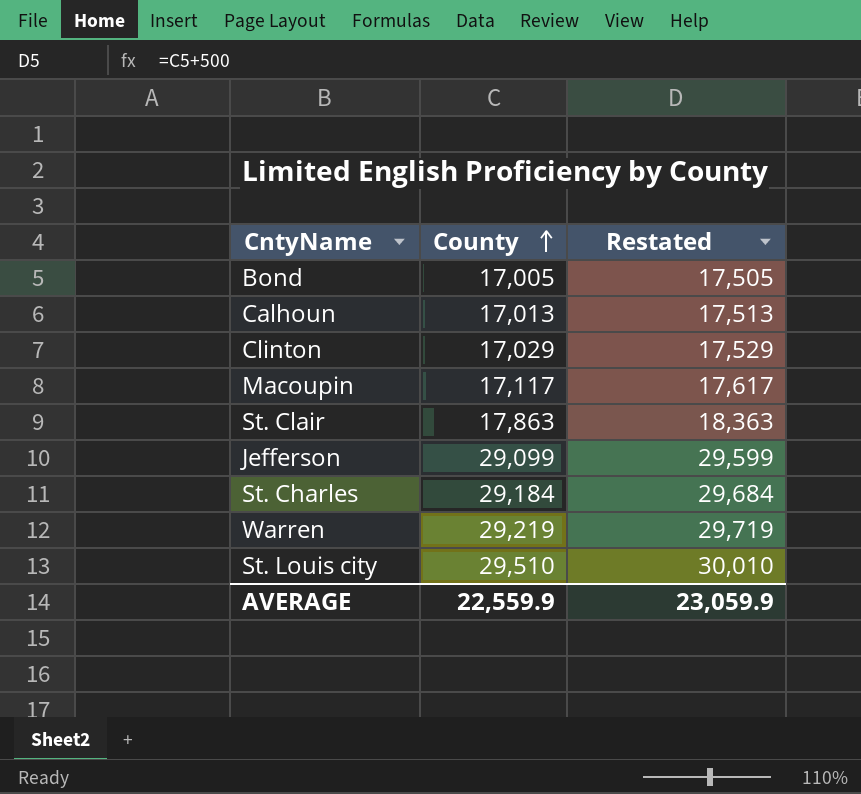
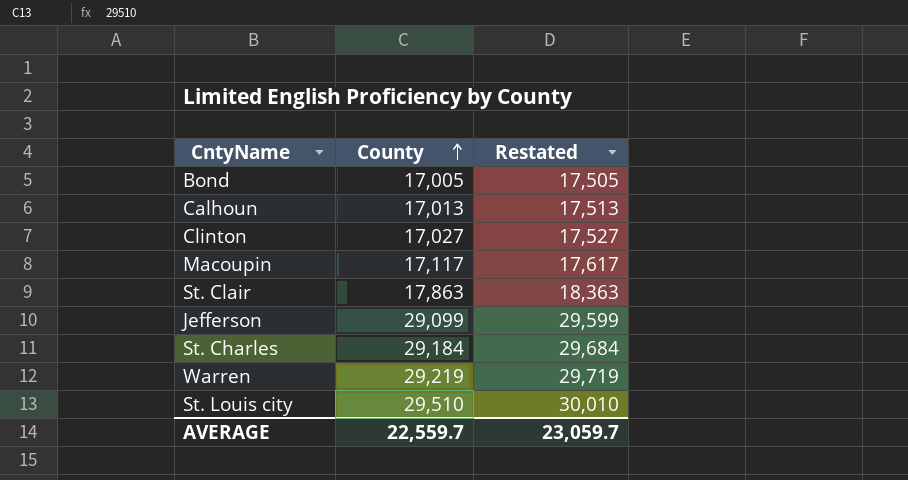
Clinton | County: 17,029 -> 17,027
Clinton | Restated: 17,529 -> 17,527
AVERAGE | County: 22,559.9 -> 22,559.7
AVERAGE | Restated: 23,059.9 -> 23,059.7

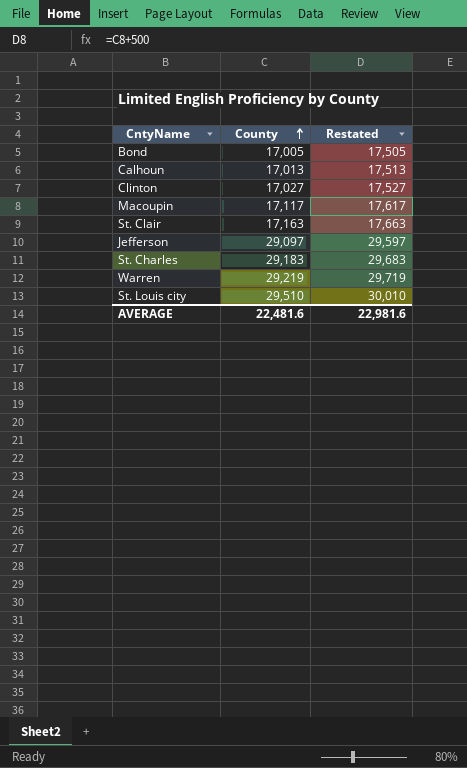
St. Clair | County: 17,863 -> 17,163
St. Clair | Restated: 18,363 -> 17,663
Jefferson | County: 29,099 -> 29,097
Jefferson | Restated: 29,599 -> 29,597
St. Charles | County: 29,184 -> 29,183
St. Charles | Restated: 29,684 -> 29,683
AVERAGE | County: 22,559.7 -> 22,481.6
AVERAGE | Restated: 23,059.7 -> 22,981.6

